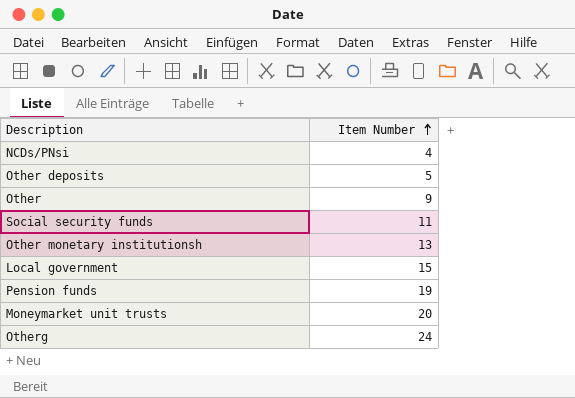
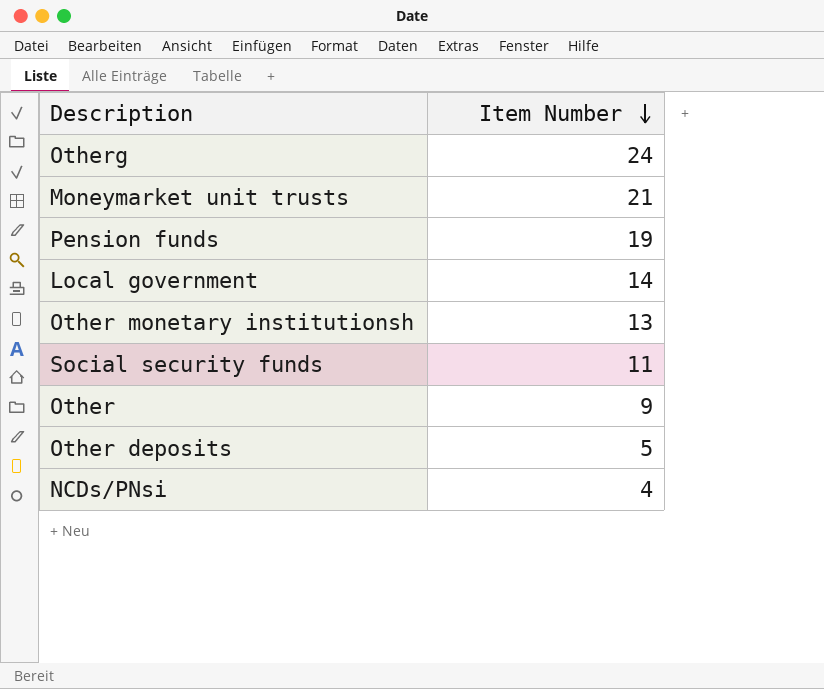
row order: Item Number ascending -> Item Number descending
Moneymarket unit trusts | Item Number: 20 -> 21
Local government | Item Number: 15 -> 14

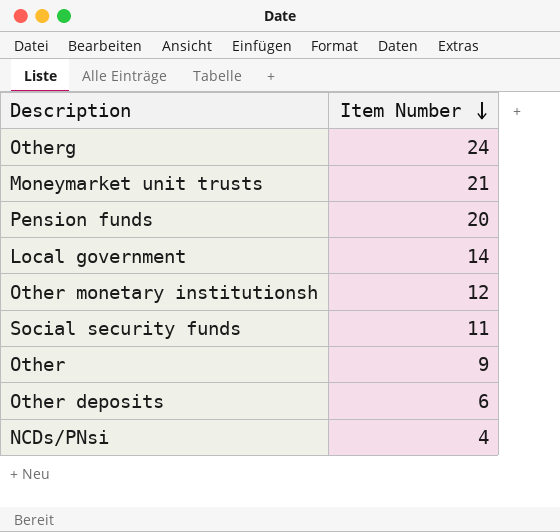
Pension funds | Item Number: 19 -> 20
Other monetary institutionsh | Item Number: 13 -> 12
Other deposits | Item Number: 5 -> 6

